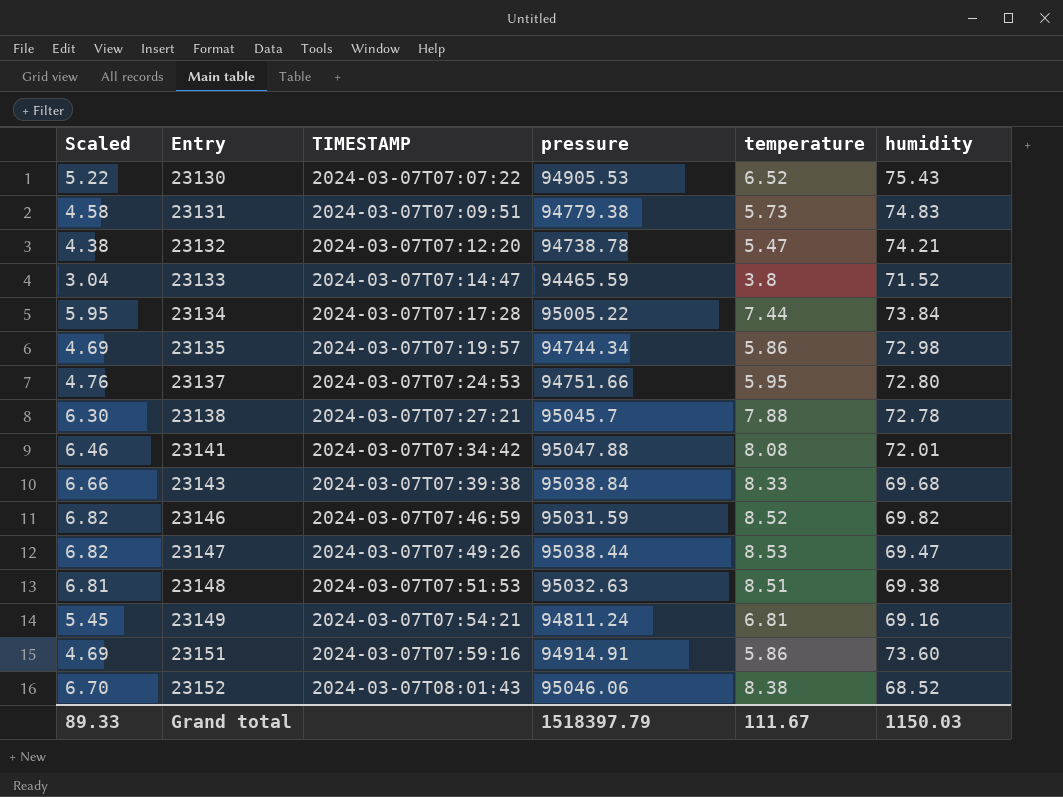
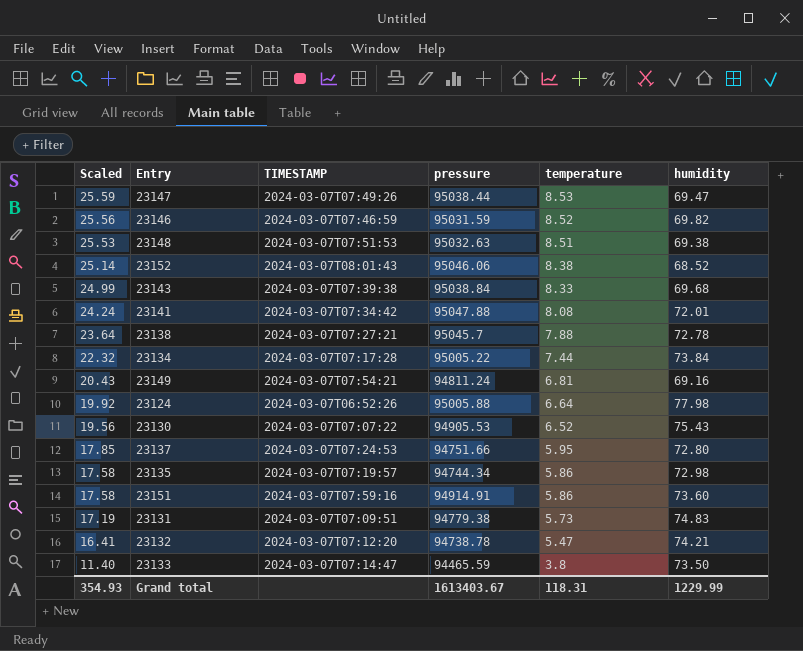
row order: Entry ascending -> Scaled descending
column Scaled | formula: [temperature] * 0.8 -> [temperature] * 3
row 23124: none -> 19.92 | 2024-03-07T06:52:26 | 95005.88 | 6.64 | 77.98
23133 | humidity: 71.52 -> 73.50
Grand total | Scaled: 89.33 -> 354.93
Grand total | pressure: 1518397.79 -> 1613403.67
Grand total | temperature: 111.67 -> 118.31
Grand total | humidity: 1150.03 -> 1229.99

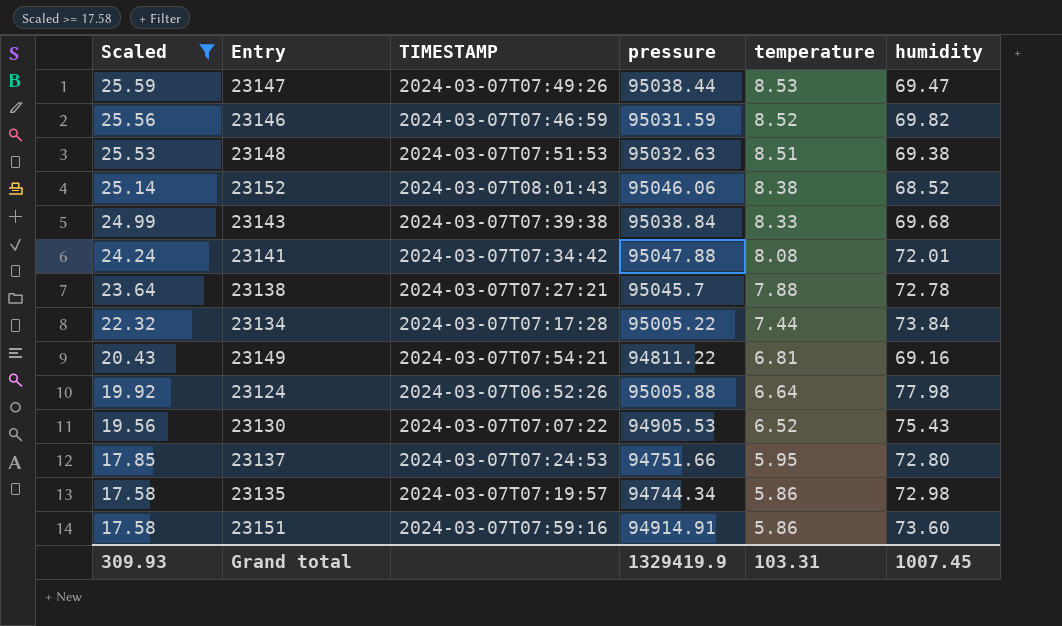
filter: none -> Scaled >= 17.58
23149 | pressure: 94811.24 -> 94811.22
Grand total | Scaled: 354.93 -> 309.93
Grand total | pressure: 1613403.67 -> 1329419.9
Grand total | temperature: 118.31 -> 103.31
Grand total | humidity: 1229.99 -> 1007.45

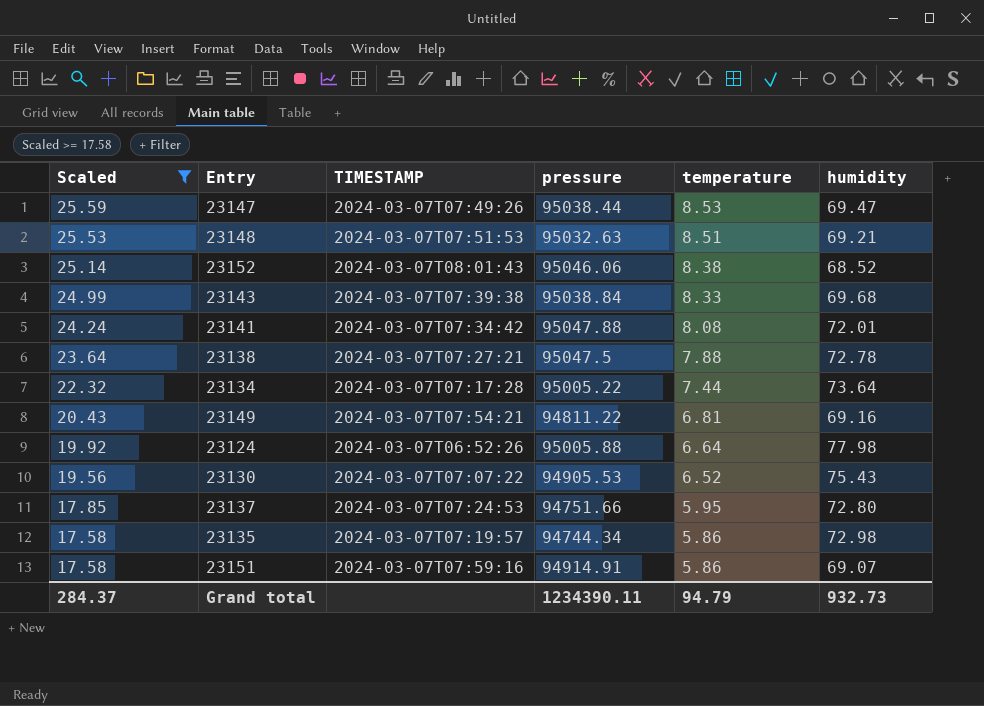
row 23146: 25.56 | 2024-03-07T07:46:59 | 95031.59 | 8.52 | 69.82 -> none
23148 | humidity: 69.38 -> 69.21
23138 | pressure: 95045.7 -> 95047.5
23134 | humidity: 73.84 -> 73.64
23151 | humidity: 73.60 -> 69.07
Grand total | Scaled: 309.93 -> 284.37
Grand total | pressure: 1329419.9 -> 1234390.11
Grand total | temperature: 103.31 -> 94.79
Grand total | humidity: 1007.45 -> 932.73

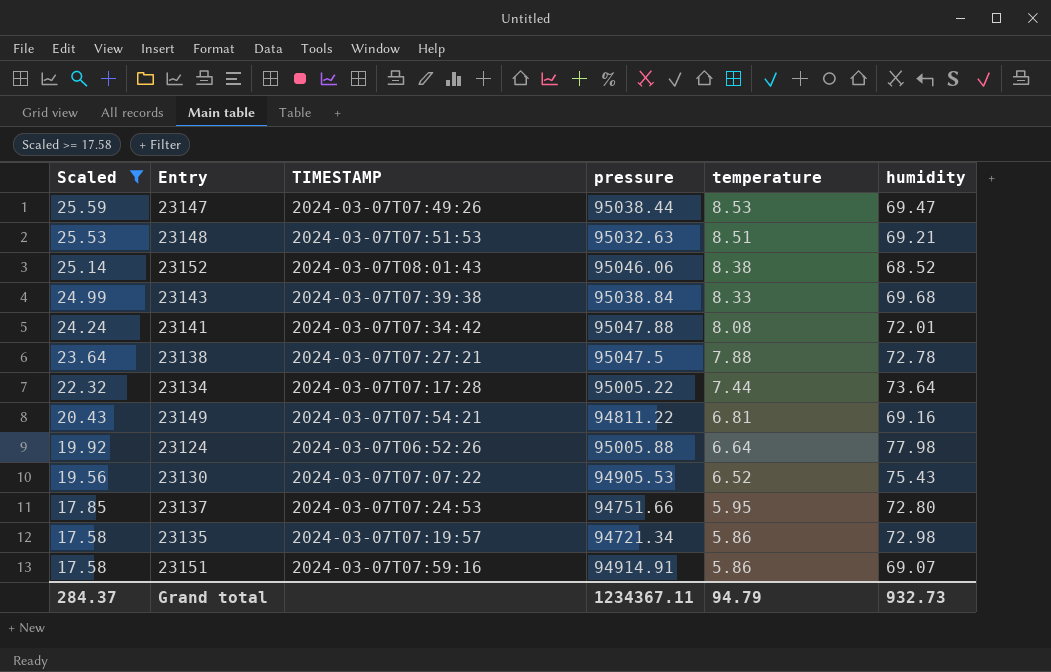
23135 | pressure: 94744.34 -> 94721.34
Grand total | pressure: 1234390.11 -> 1234367.11

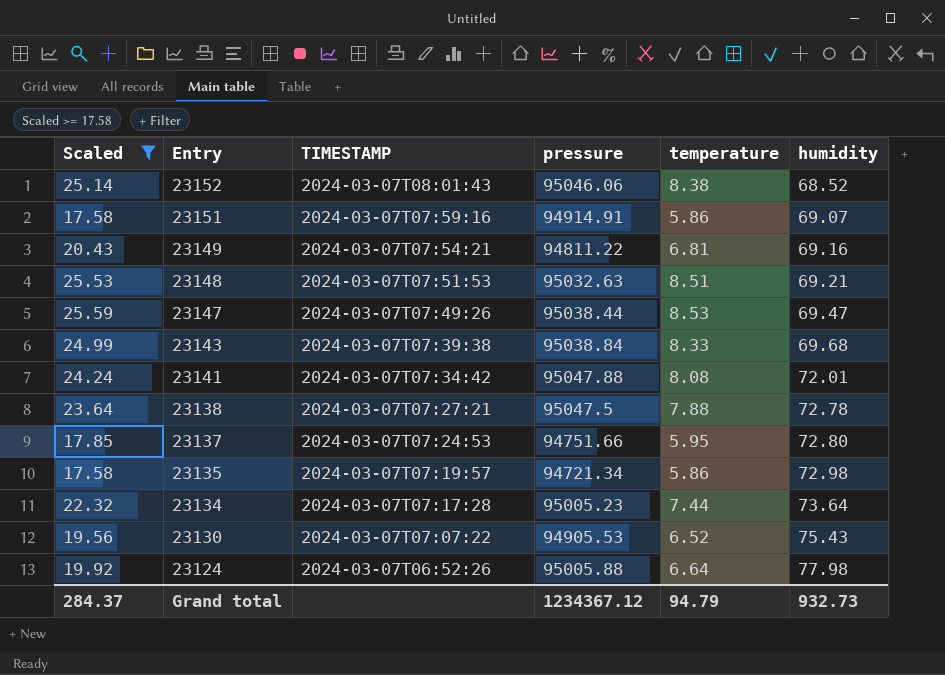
row order: Scaled descending -> Entry descending
23134 | pressure: 95005.22 -> 95005.23
Grand total | pressure: 1234367.11 -> 1234367.12

